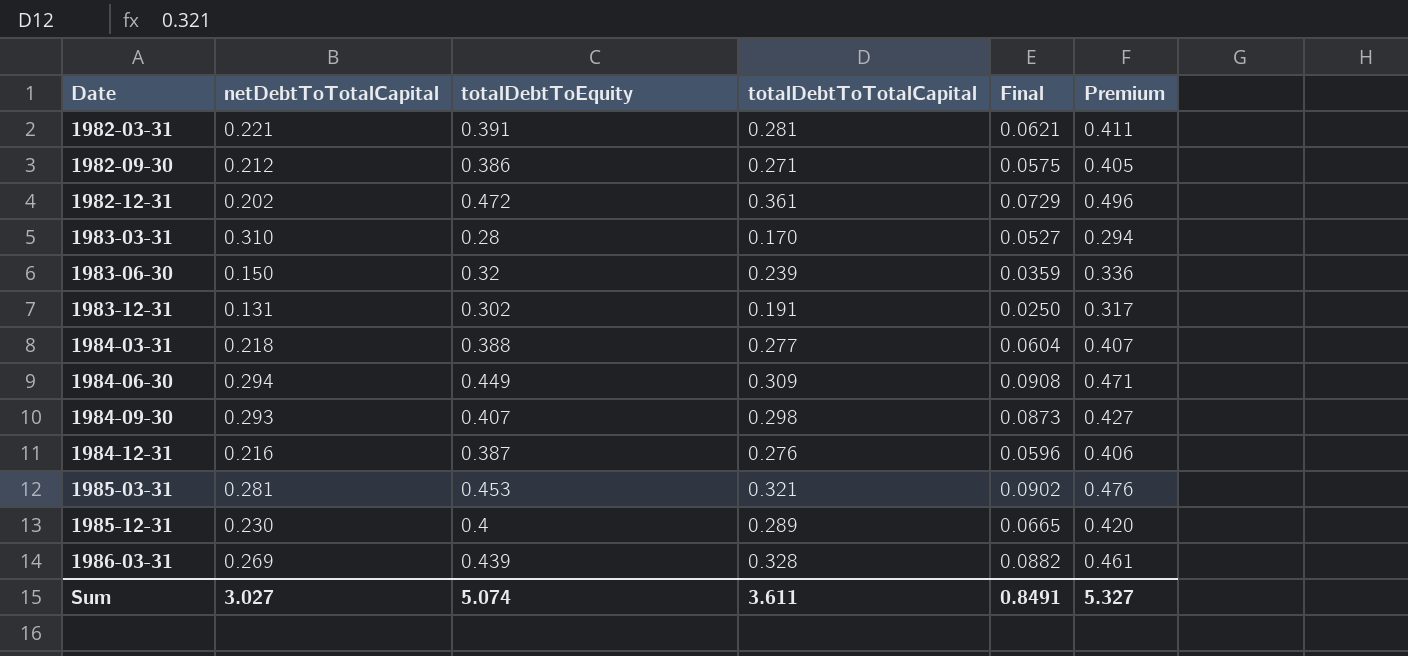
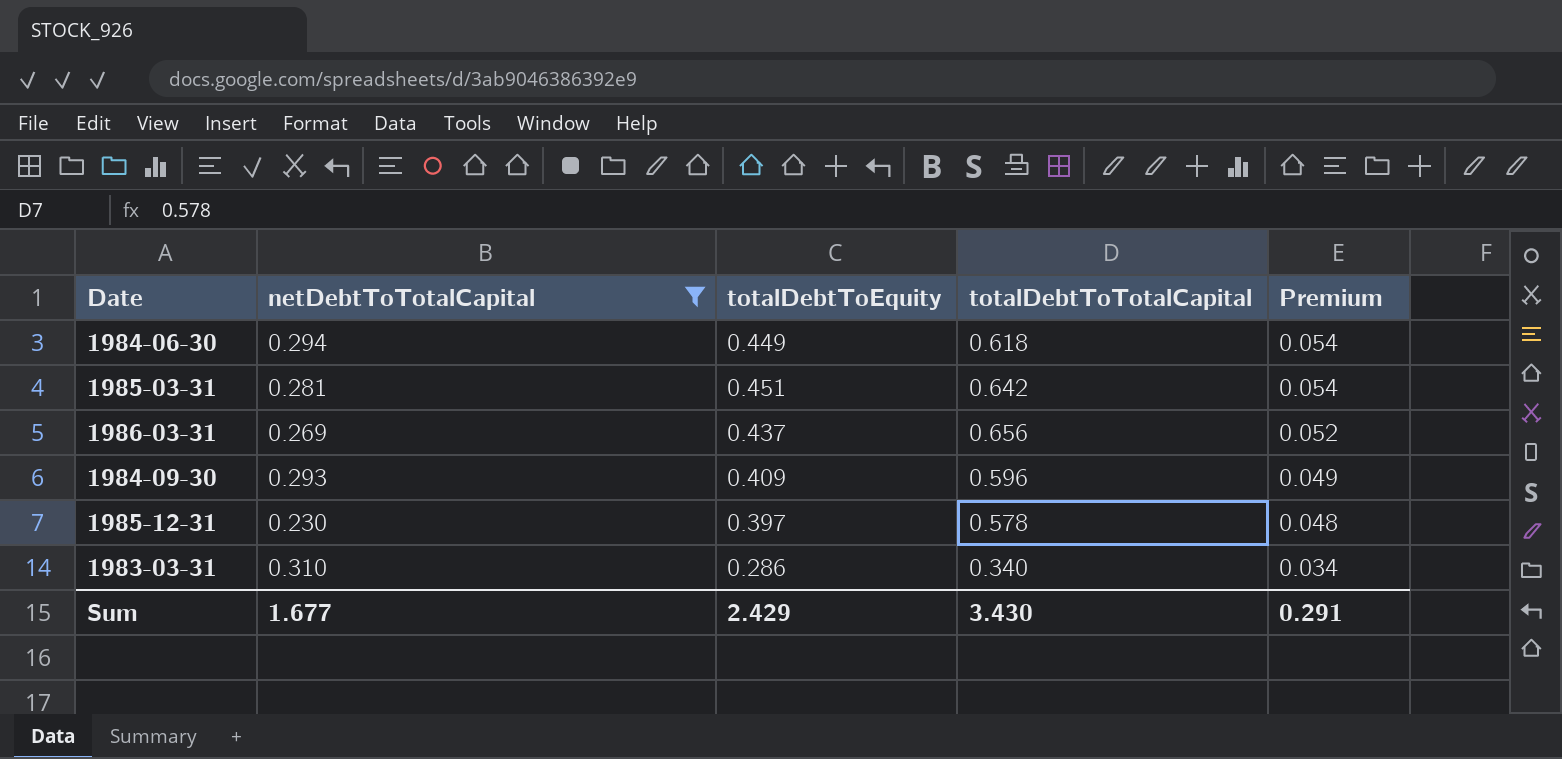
filter: none -> netDebtToTotalCapital >= 0.230
row order: Date ascending -> Premium descending
column Final | formula: [netDebtToTotalCapital] * [totalDebtToTotalCapital] -> none
column Premium | formula: [totalDebtToEquity] * 1.05 -> [totalDebtToEquity] * 0.12
1984-06-30 | totalDebtToTotalCapital: 0.309 -> 0.618
1985-03-31 | totalDebtToEquity: 0.453 -> 0.451
1985-03-31 | totalDebtToTotalCapital: 0.321 -> 0.642
1986-03-31 | totalDebtToEquity: 0.439 -> 0.437
1986-03-31 | totalDebtToTotalCapital: 0.328 -> 0.656
1984-09-30 | totalDebtToEquity: 0.407 -> 0.409
1984-09-30 | totalDebtToTotalCapital: 0.298 -> 0.596
1985-12-31 | totalDebtToEquity: 0.4 -> 0.397
1985-12-31 | totalDebtToTotalCapital: 0.289 -> 0.578
1983-03-31 | totalDebtToEquity: 0.28 -> 0.286
1983-03-31 | totalDebtToTotalCapital: 0.170 -> 0.340
Sum | netDebtToTotalCapital: 3.027 -> 1.677
Sum | totalDebtToEquity: 5.074 -> 2.429
Sum | totalDebtToTotalCapital: 3.611 -> 3.430
Sum | Premium: 5.327 -> 0.291

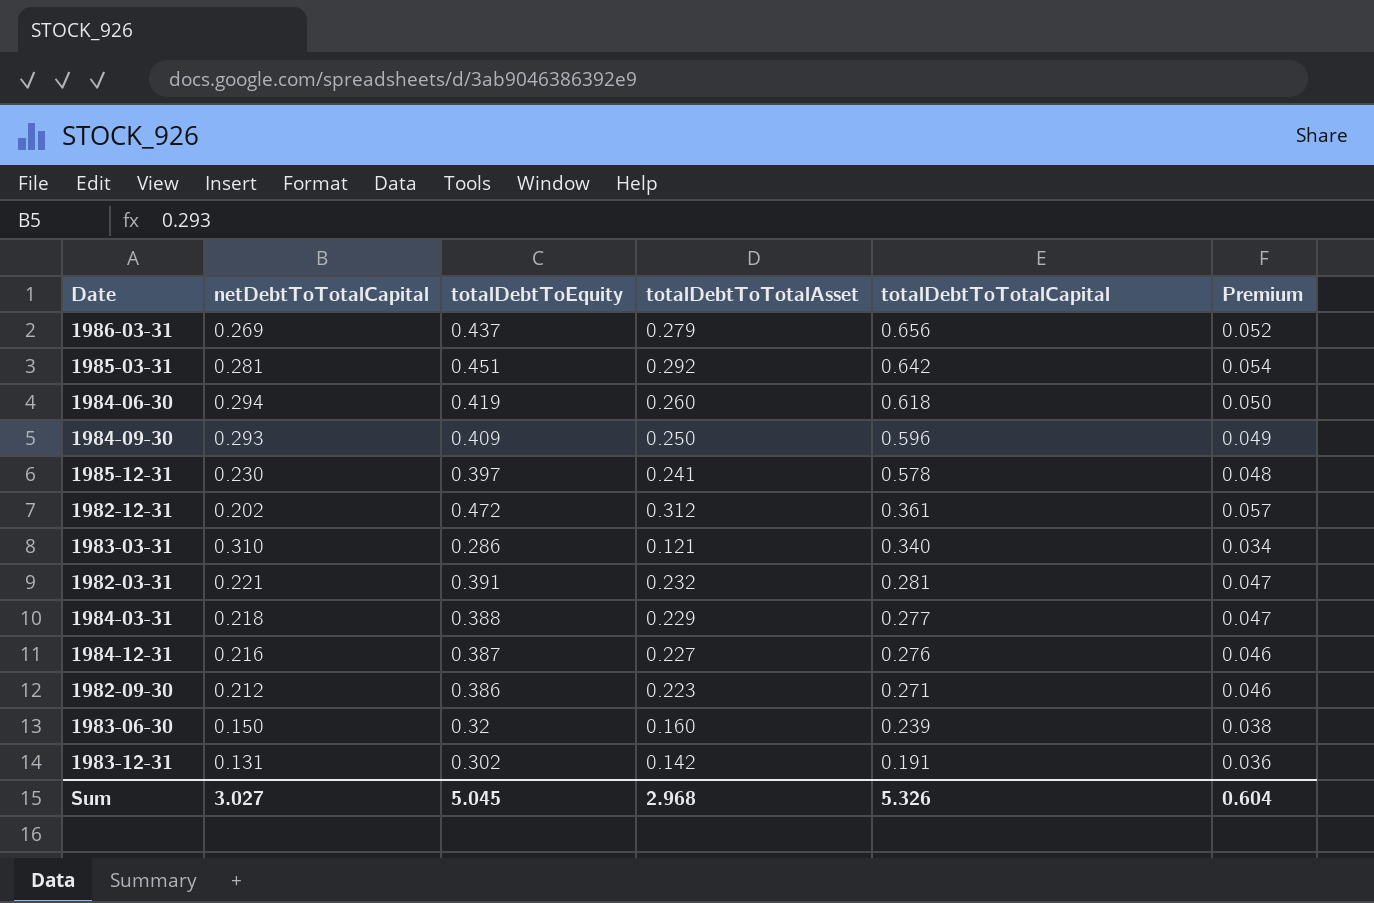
filter: netDebtToTotalCapital >= 0.230 -> none
row order: Premium descending -> totalDebtToTotalCapital descending
column totalDebtToTotalAsset | position: none -> 4
1984-06-30 | totalDebtToEquity: 0.449 -> 0.419
1984-06-30 | Premium: 0.054 -> 0.050
Sum | netDebtToTotalCapital: 1.677 -> 3.027
Sum | totalDebtToEquity: 2.429 -> 5.045
Sum | totalDebtToTotalCapital: 3.430 -> 5.326
Sum | Premium: 0.291 -> 0.604

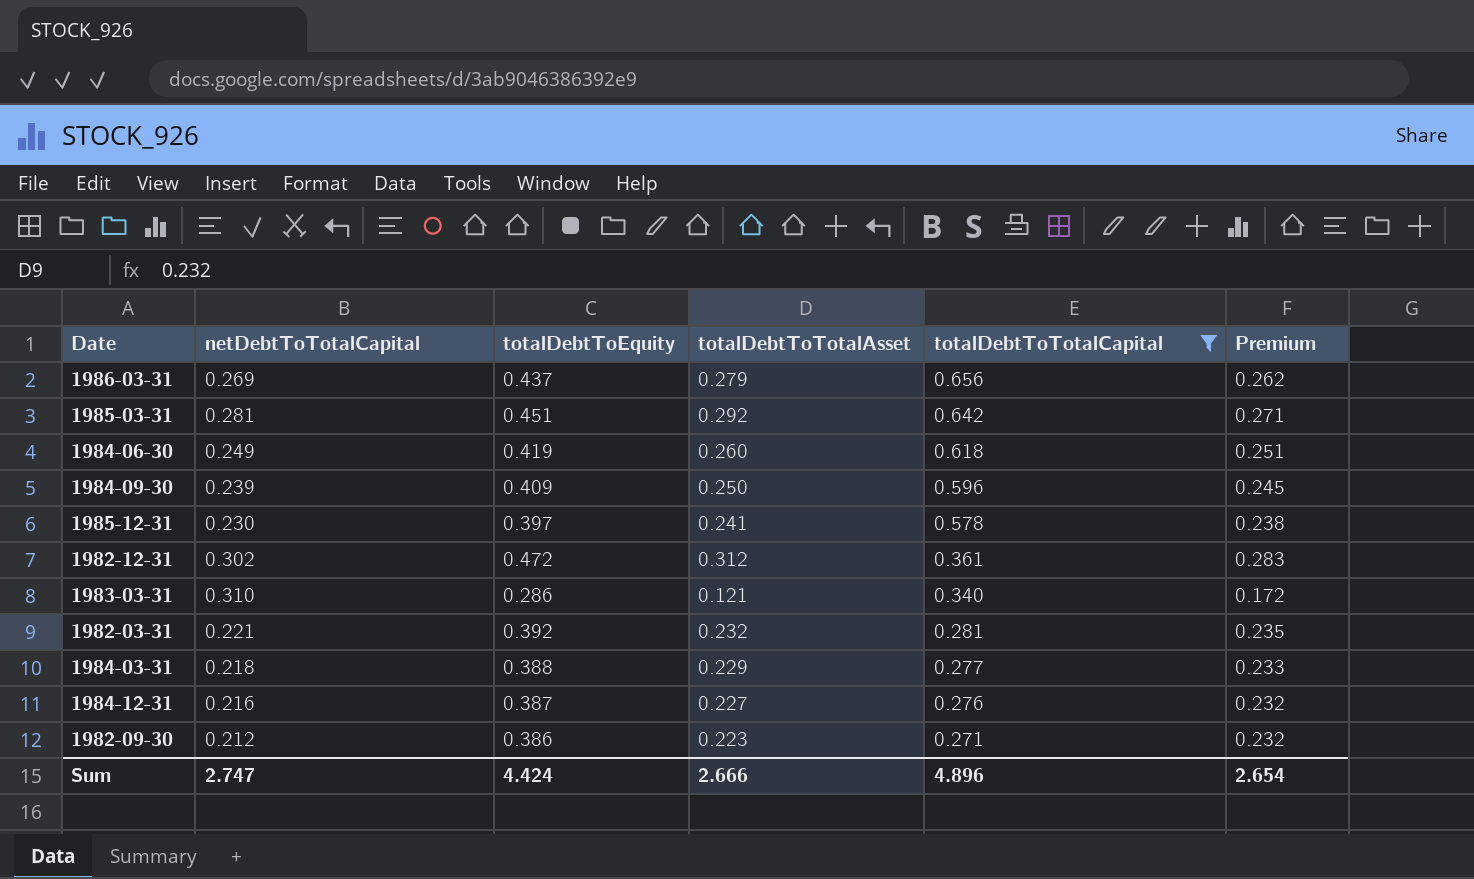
filter: none -> totalDebtToTotalCapital >= 0.271
column Premium | formula: [totalDebtToEquity] * 0.12 -> [totalDebtToEquity] * 0.6
1984-06-30 | netDebtToTotalCapital: 0.294 -> 0.249
1984-09-30 | netDebtToTotalCapital: 0.293 -> 0.239
1982-12-31 | netDebtToTotalCapital: 0.202 -> 0.302
1982-03-31 | totalDebtToEquity: 0.391 -> 0.392
Sum | netDebtToTotalCapital: 3.027 -> 2.747
Sum | totalDebtToEquity: 5.045 -> 4.424
Sum | totalDebtToTotalAsset: 2.968 -> 2.666
Sum | totalDebtToTotalCapital: 5.326 -> 4.896
Sum | Premium: 0.604 -> 2.654

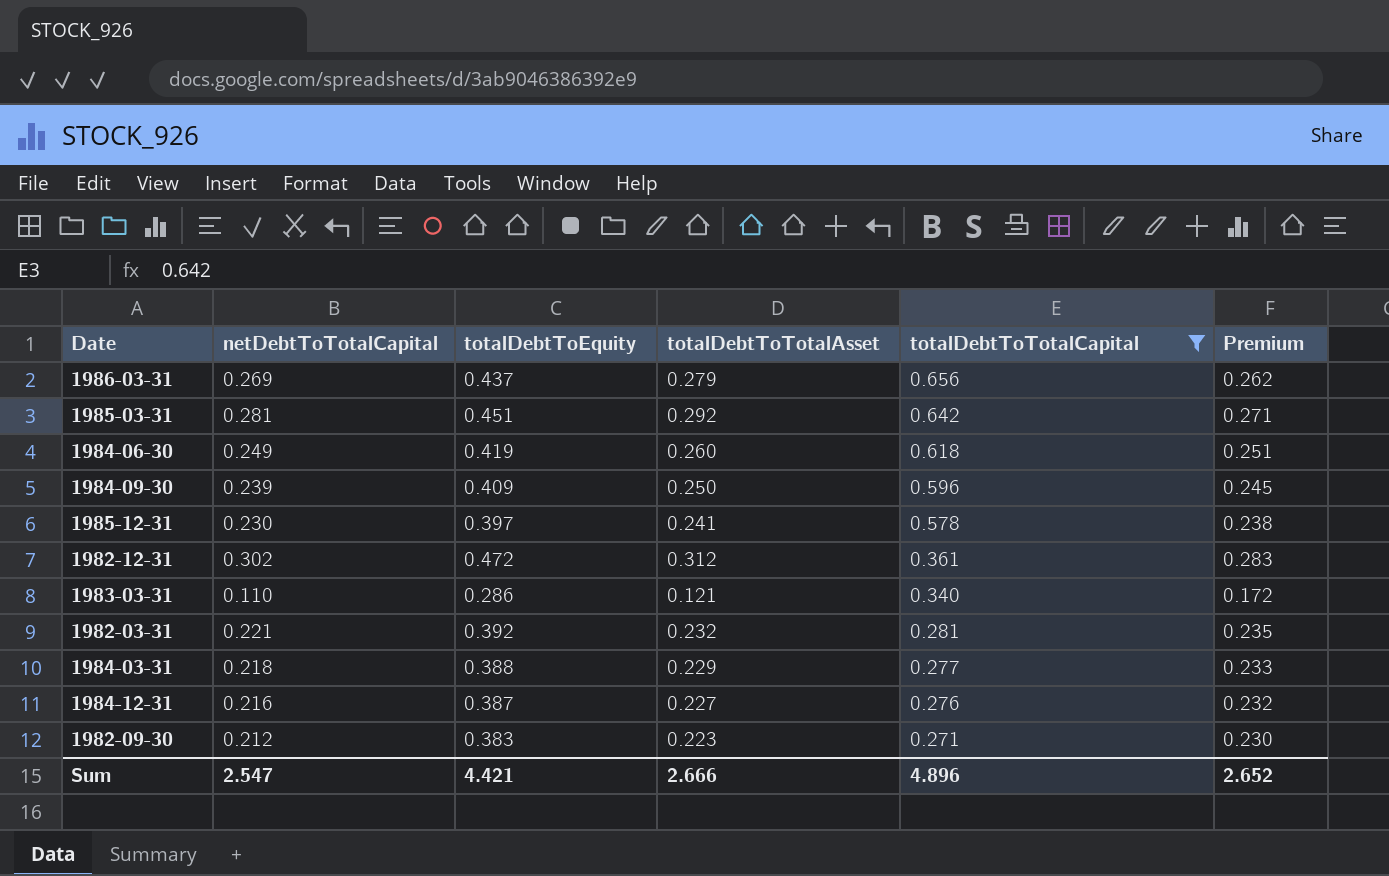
1983-03-31 | netDebtToTotalCapital: 0.310 -> 0.110
1982-09-30 | totalDebtToEquity: 0.386 -> 0.383
1982-09-30 | Premium: 0.232 -> 0.230
Sum | netDebtToTotalCapital: 2.747 -> 2.547
Sum | totalDebtToEquity: 4.424 -> 4.421
Sum | Premium: 2.654 -> 2.652

